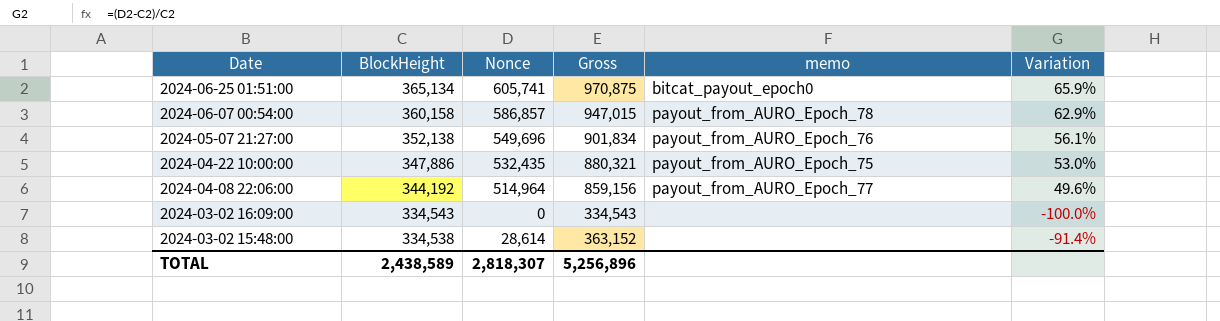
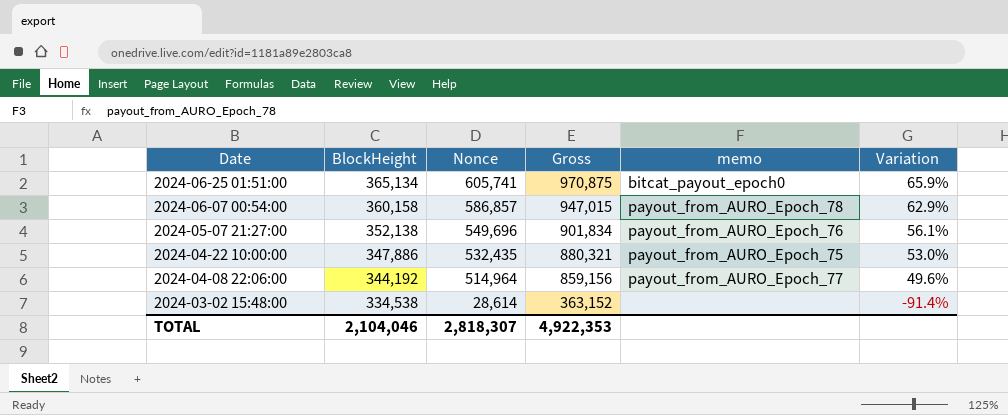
row 2024-03-02 16:09:00: 334,543 | 0 | 334,543 | none | -100.0% -> none
TOTAL | BlockHeight: 2,438,589 -> 2,104,046
TOTAL | Gross: 5,256,896 -> 4,922,353

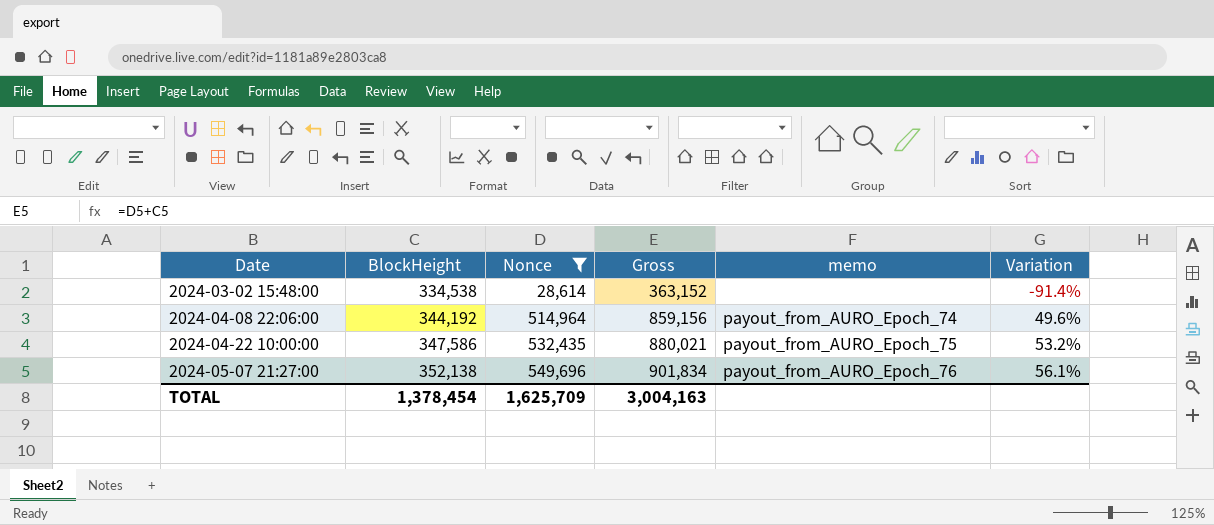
filter: none -> Nonce <= 549,696
row order: Date descending -> Date ascending
2024-04-08 22:06:00 | memo: payout_from_AURO_Epoch_77 -> payout_from_AURO_Epoch_74
2024-04-22 10:00:00 | BlockHeight: 347,886 -> 347,586
2024-04-22 10:00:00 | Gross: 880,321 -> 880,021
2024-04-22 10:00:00 | Variation: 53.0% -> 53.2%
TOTAL | BlockHeight: 2,104,046 -> 1,378,454
TOTAL | Nonce: 2,818,307 -> 1,625,709
TOTAL | Gross: 4,922,353 -> 3,004,163

